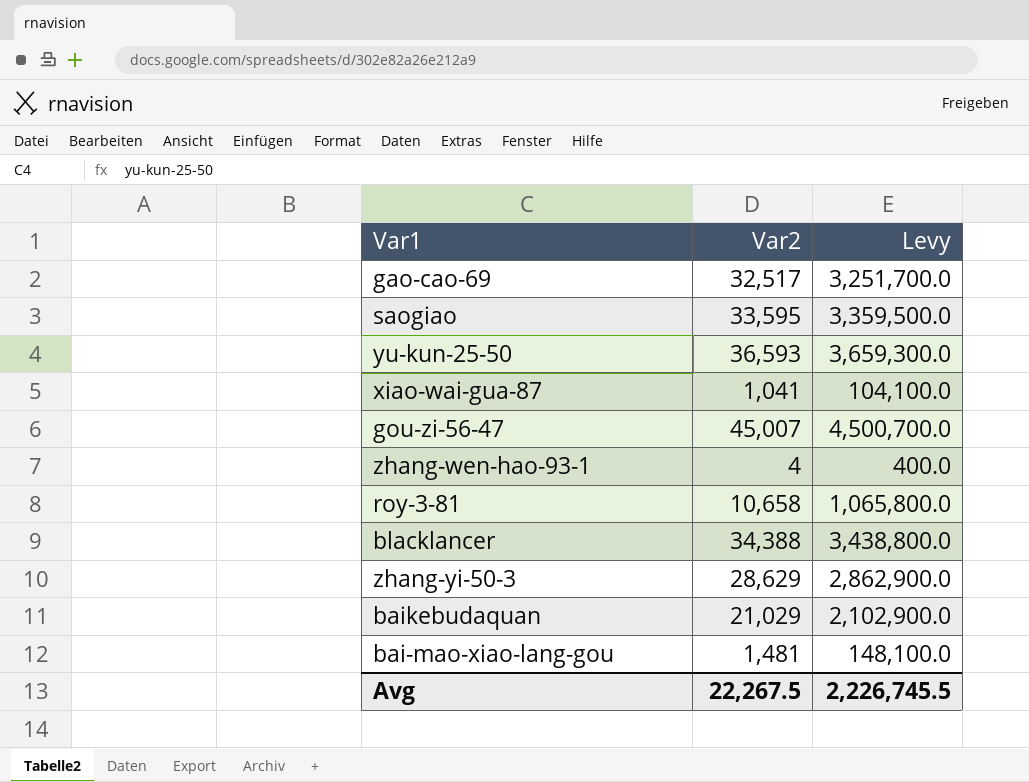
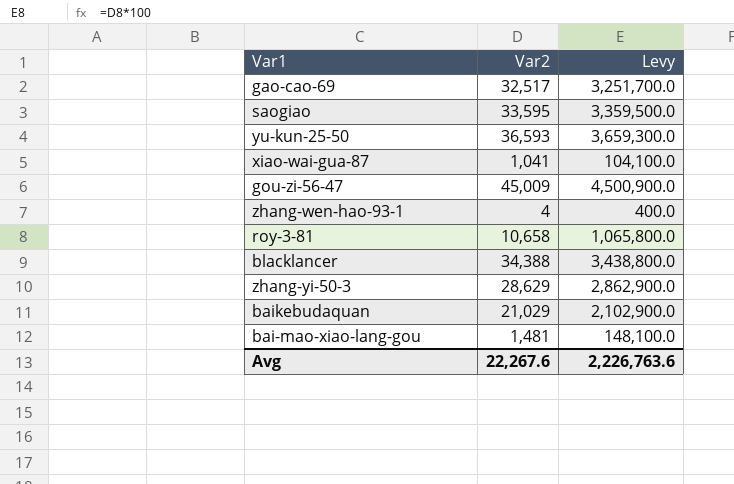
gou-zi-56-47 | Var2: 45,007 -> 45,009
gou-zi-56-47 | Levy: 4,500,700.0 -> 4,500,900.0
Avg | Var2: 22,267.5 -> 22,267.6
Avg | Levy: 2,226,745.5 -> 2,226,763.6

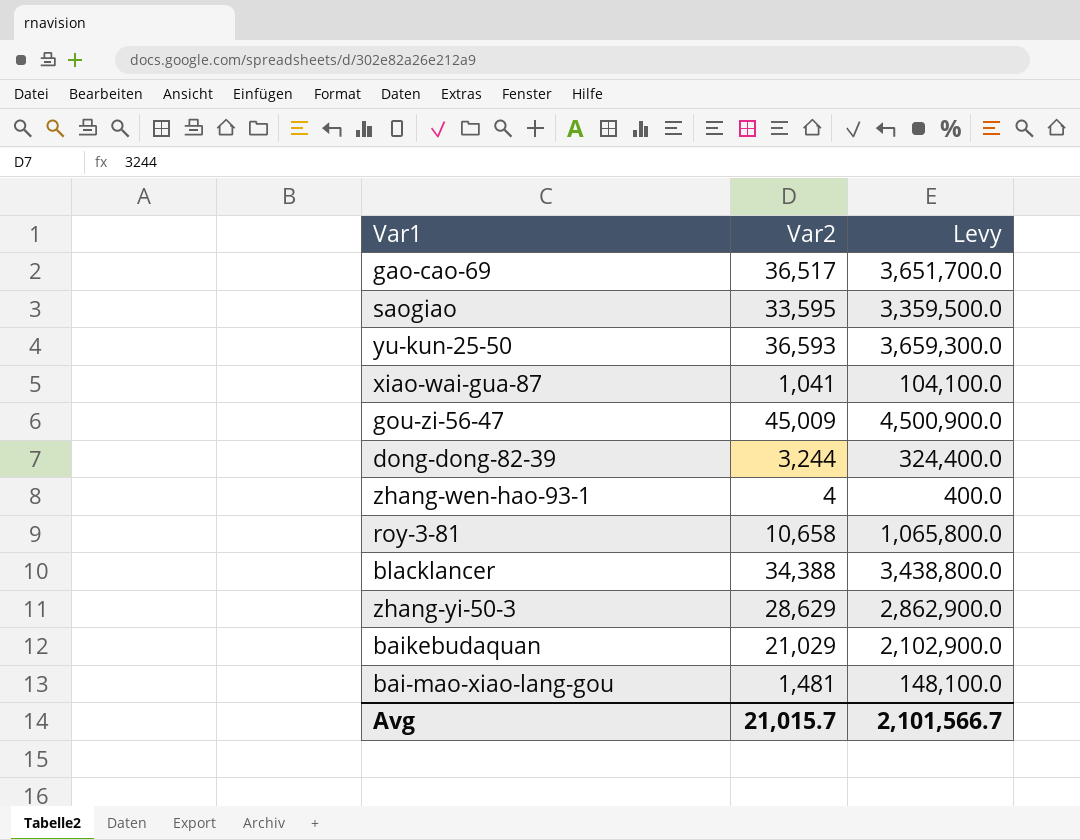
gao-cao-69 | Var2: 32,517 -> 36,517
gao-cao-69 | Levy: 3,251,700.0 -> 3,651,700.0
row dong-dong-82-39: none -> 3,244 | 324,400.0
Avg | Var2: 22,267.6 -> 21,015.7
Avg | Levy: 2,226,763.6 -> 2,101,566.7

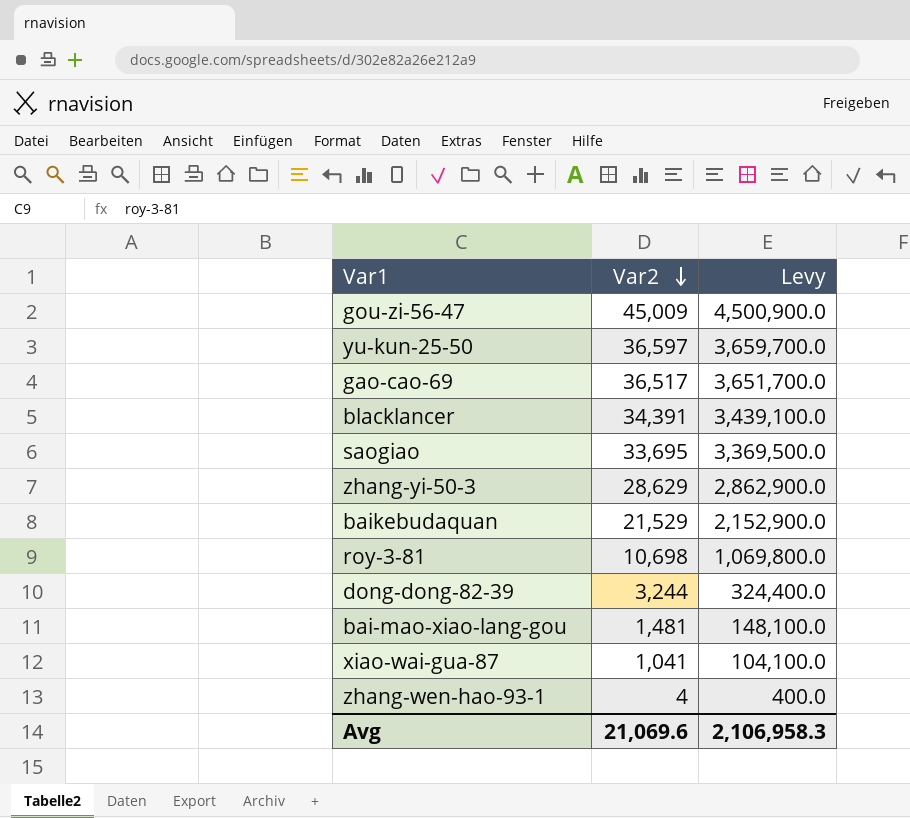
row order: none -> Var2 descending
yu-kun-25-50 | Var2: 36,593 -> 36,597
yu-kun-25-50 | Levy: 3,659,300.0 -> 3,659,700.0
blacklancer | Var2: 34,388 -> 34,391
blacklancer | Levy: 3,438,800.0 -> 3,439,100.0
saogiao | Var2: 33,595 -> 33,695
saogiao | Levy: 3,359,500.0 -> 3,369,500.0
baikebudaquan | Var2: 21,029 -> 21,529
baikebudaquan | Levy: 2,102,900.0 -> 2,152,900.0
roy-3-81 | Var2: 10,658 -> 10,698
roy-3-81 | Levy: 1,065,800.0 -> 1,069,800.0
Avg | Var2: 21,015.7 -> 21,069.6
Avg | Levy: 2,101,566.7 -> 2,106,958.3

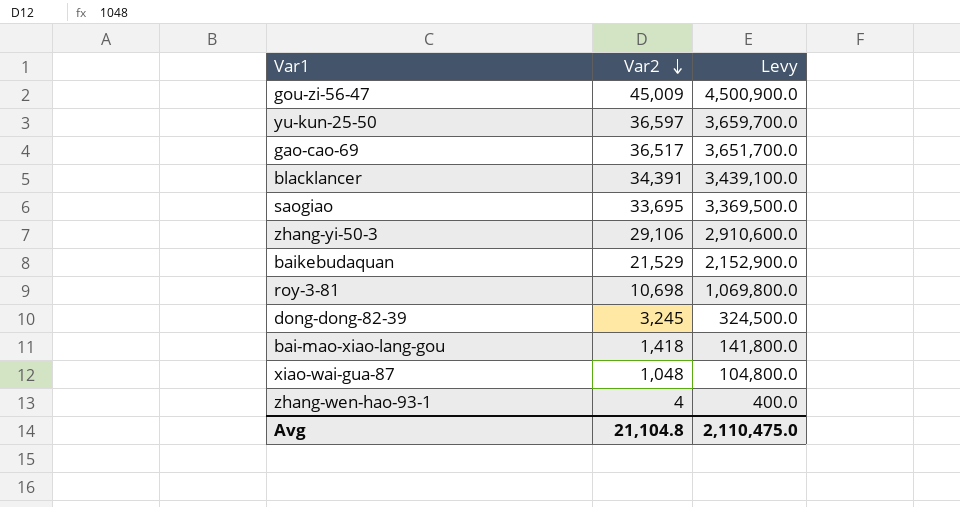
zhang-yi-50-3 | Var2: 28,629 -> 29,106
zhang-yi-50-3 | Levy: 2,862,900.0 -> 2,910,600.0
dong-dong-82-39 | Var2: 3,244 -> 3,245
dong-dong-82-39 | Levy: 324,400.0 -> 324,500.0
bai-mao-xiao-lang-gou | Var2: 1,481 -> 1,418
bai-mao-xiao-lang-gou | Levy: 148,100.0 -> 141,800.0
xiao-wai-gua-87 | Var2: 1,041 -> 1,048
xiao-wai-gua-87 | Levy: 104,100.0 -> 104,800.0
Avg | Var2: 21,069.6 -> 21,104.8
Avg | Levy: 2,106,958.3 -> 2,110,475.0

